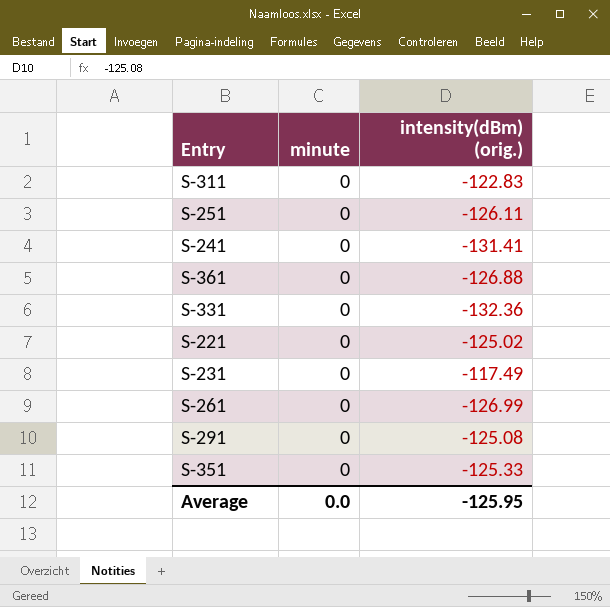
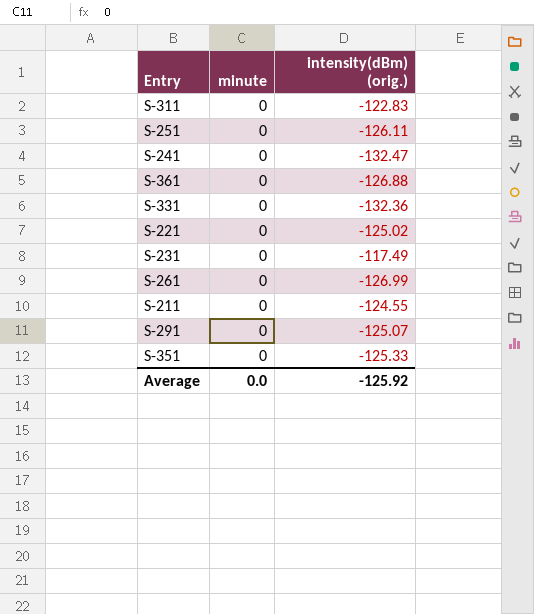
S-241 | intensity(dBm) (orig.): -131.41 -> -132.47
row S-211: none -> 0 | -124.55
S-291 | intensity(dBm) (orig.): -125.08 -> -125.07
Average | intensity(dBm) (orig.): -125.95 -> -125.92

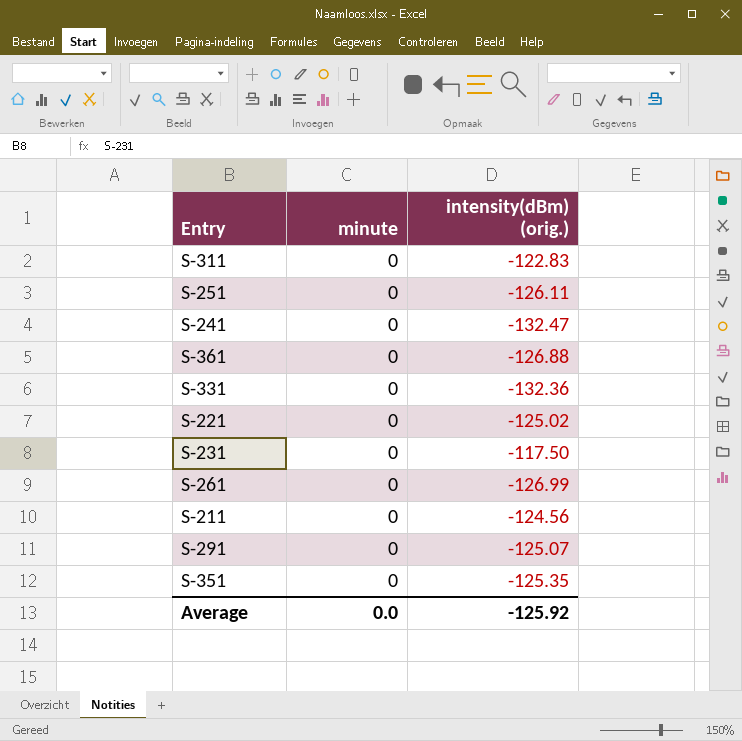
S-231 | intensity(dBm) (orig.): -117.49 -> -117.50
S-211 | intensity(dBm) (orig.): -124.55 -> -124.56
S-351 | intensity(dBm) (orig.): -125.33 -> -125.35

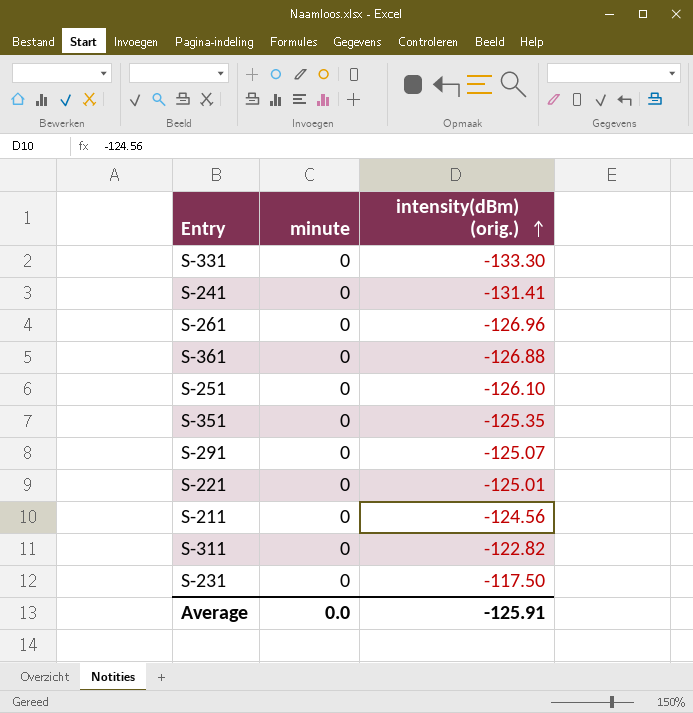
row order: none -> intensity(dBm) (orig.) ascending
S-331 | intensity(dBm) (orig.): -132.36 -> -133.30
S-241 | intensity(dBm) (orig.): -132.47 -> -131.41
S-261 | intensity(dBm) (orig.): -126.99 -> -126.96
S-251 | intensity(dBm) (orig.): -126.11 -> -126.10
S-221 | intensity(dBm) (orig.): -125.02 -> -125.01
S-311 | intensity(dBm) (orig.): -122.83 -> -122.82
Average | intensity(dBm) (orig.): -125.92 -> -125.91

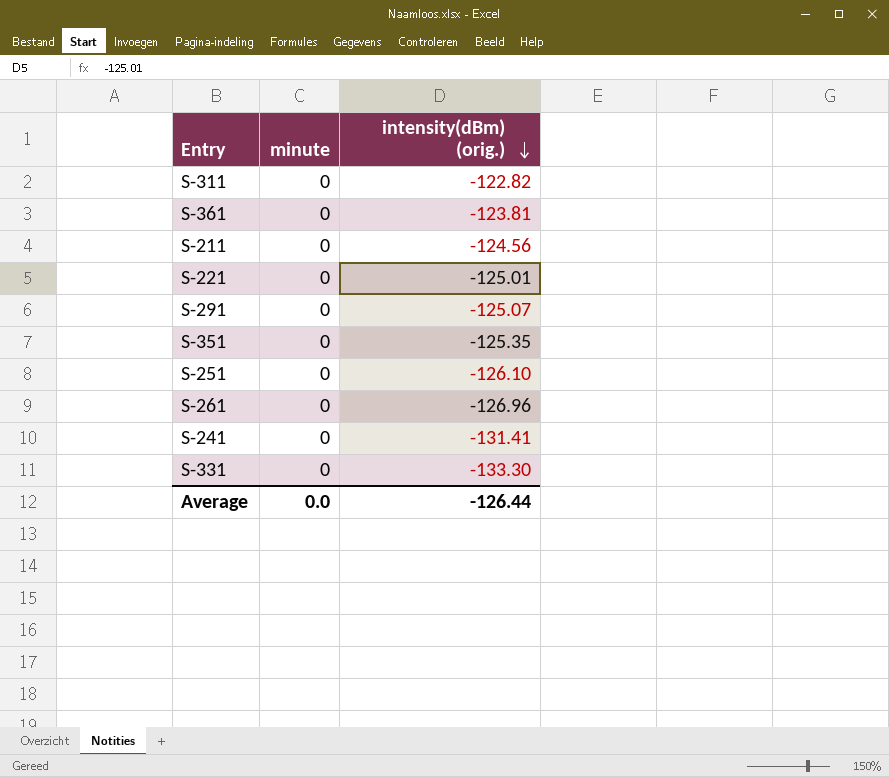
row order: intensity(dBm) (orig.) ascending -> intensity(dBm) (orig.) descending
row S-231: 0 | -117.50 -> none
S-361 | intensity(dBm) (orig.): -126.88 -> -123.81
Average | intensity(dBm) (orig.): -125.91 -> -126.44

